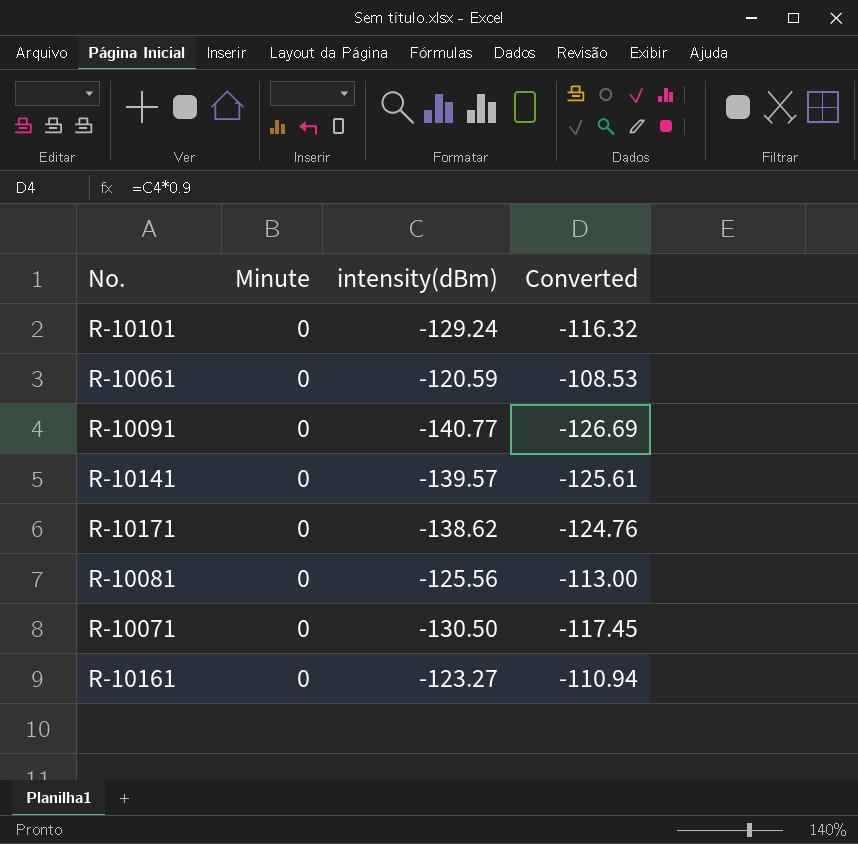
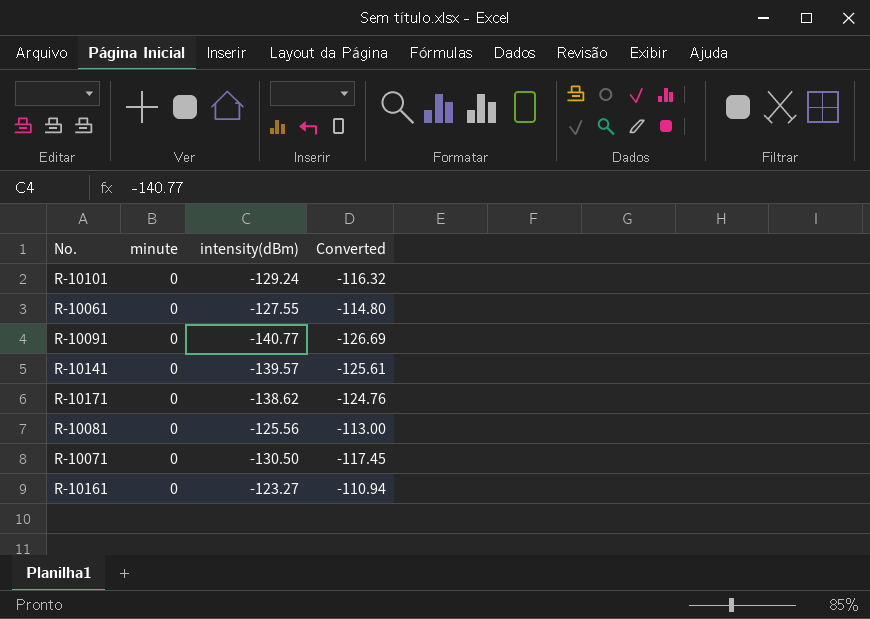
column name: Minute -> minute
R-10061 | intensity(dBm): -120.59 -> -127.55
R-10061 | Converted: -108.53 -> -114.80

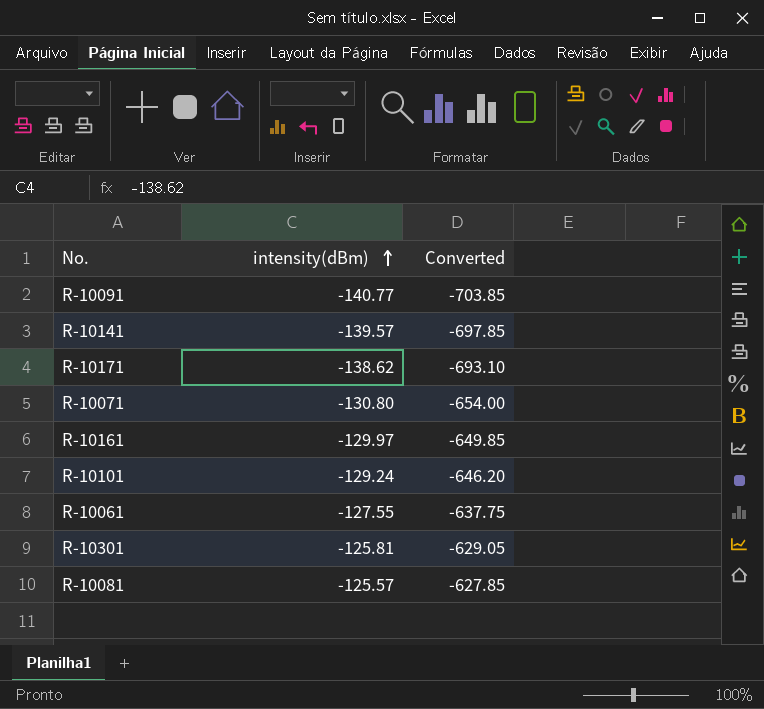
row order: none -> intensity(dBm) ascending
column minute | position: 2 -> none
column Converted | formula: [intensity(dBm)] * 0.9 -> [intensity(dBm)] * 5
R-10071 | intensity(dBm): -130.50 -> -130.80
R-10161 | intensity(dBm): -123.27 -> -129.97
row R-10301: none -> -125.81 | -629.05
R-10081 | intensity(dBm): -125.56 -> -125.57

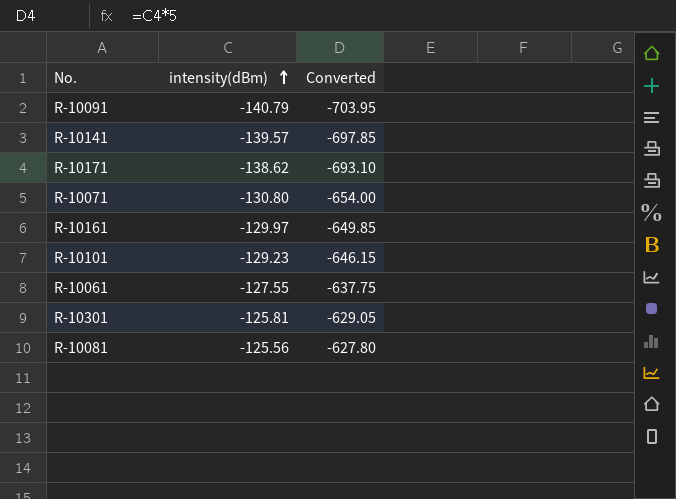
R-10091 | intensity(dBm): -140.77 -> -140.79
R-10091 | Converted: -703.85 -> -703.95
R-10101 | intensity(dBm): -129.24 -> -129.23
R-10101 | Converted: -646.20 -> -646.15
R-10081 | intensity(dBm): -125.57 -> -125.56
R-10081 | Converted: -627.85 -> -627.80

